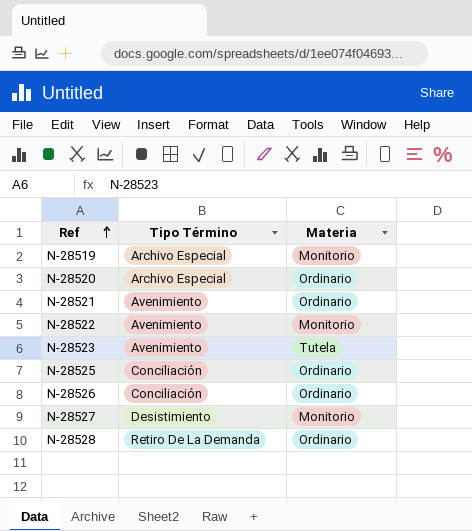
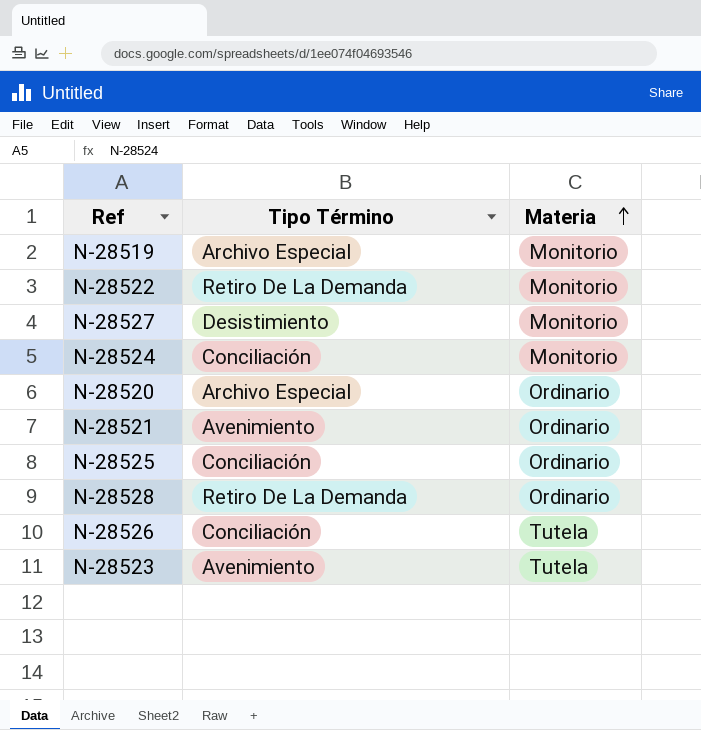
row order: Ref ascending -> Materia ascending
N-28522 | Tipo Término: Avenimiento -> Retiro De La Demanda
row N-28524: none -> Conciliación | Monitorio
N-28526 | Materia: Ordinario -> Tutela

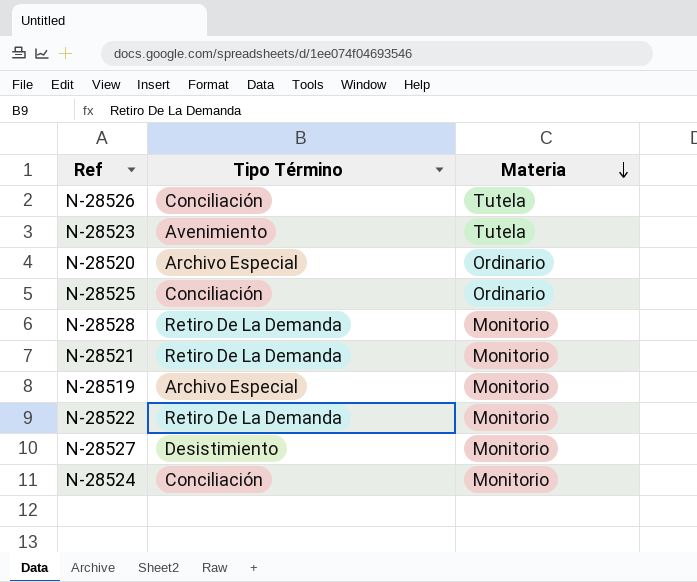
row order: Materia ascending -> Materia descending
N-28528 | Materia: Ordinario -> Monitorio
N-28521 | Tipo Término: Avenimiento -> Retiro De La Demanda
N-28521 | Materia: Ordinario -> Monitorio

